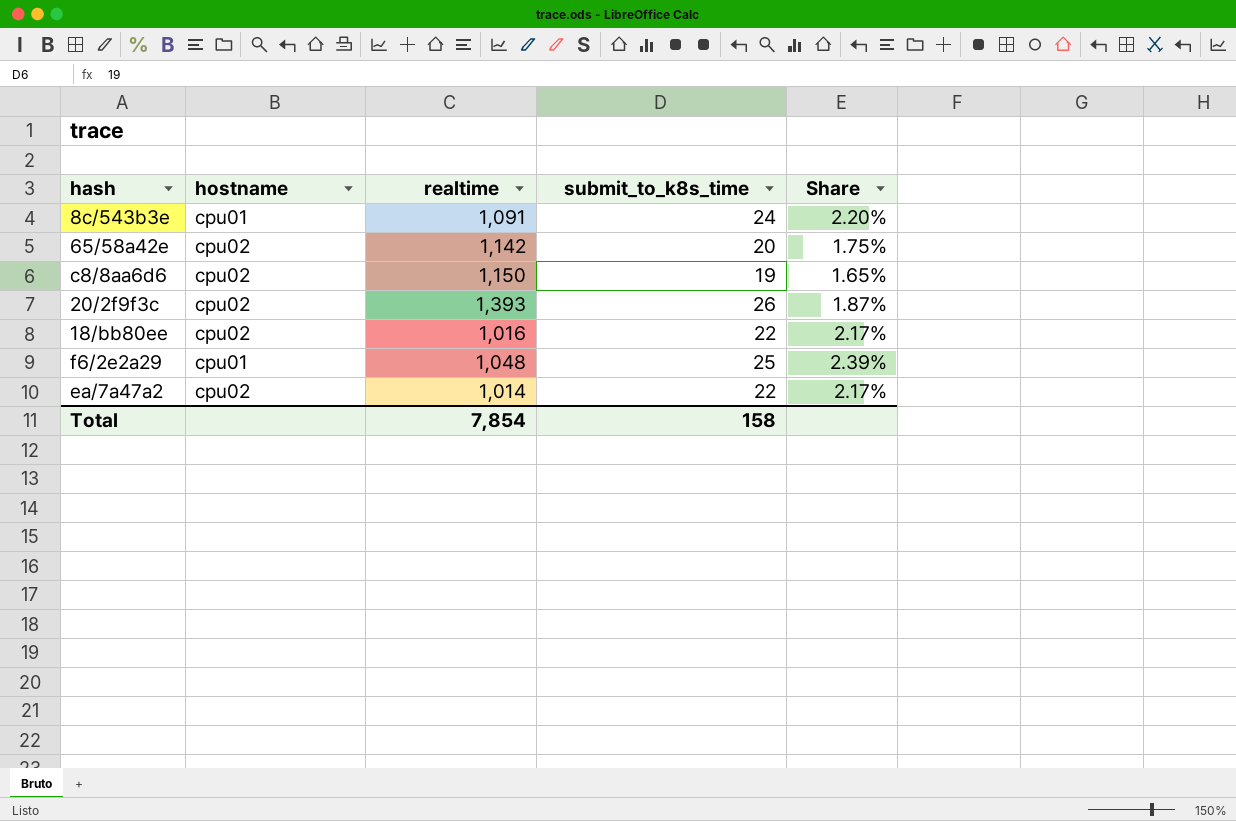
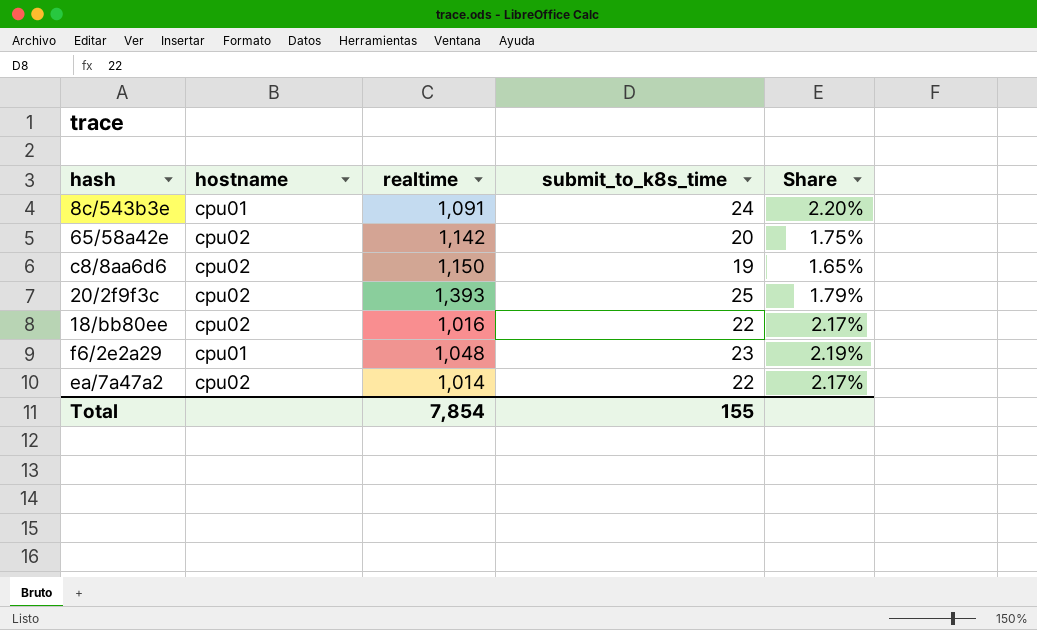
20/2f9f3c | submit_to_k8s_time: 26 -> 25
20/2f9f3c | Share: 1.87% -> 1.79%
f6/2e2a29 | submit_to_k8s_time: 25 -> 23
f6/2e2a29 | Share: 2.39% -> 2.19%
Total | submit_to_k8s_time: 158 -> 155

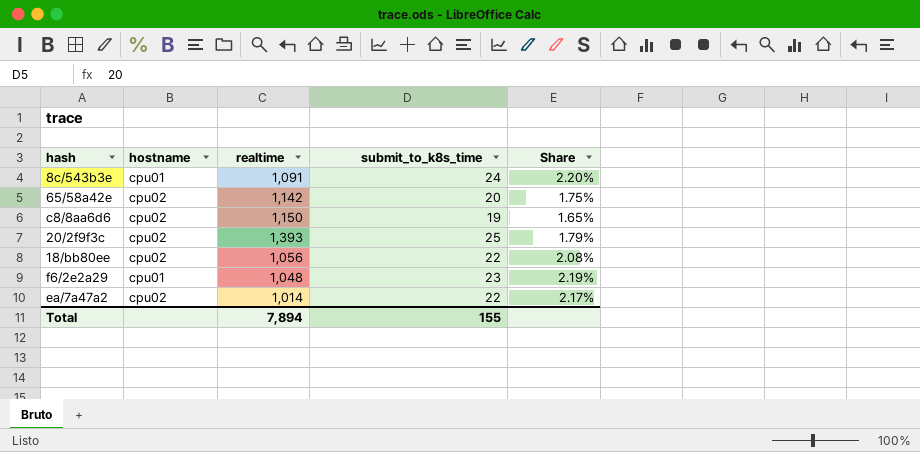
18/bb80ee | realtime: 1,016 -> 1,056
18/bb80ee | Share: 2.17% -> 2.08%
Total | realtime: 7,854 -> 7,894

